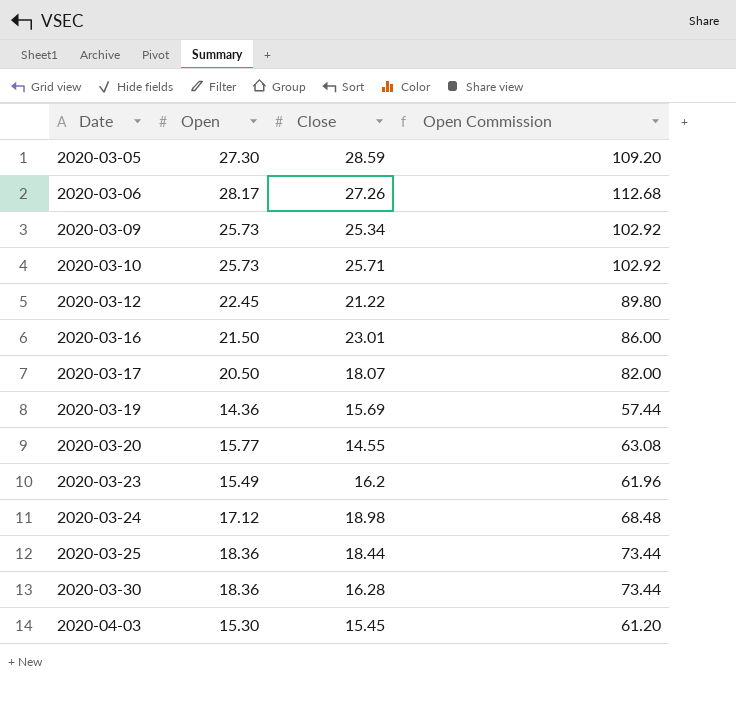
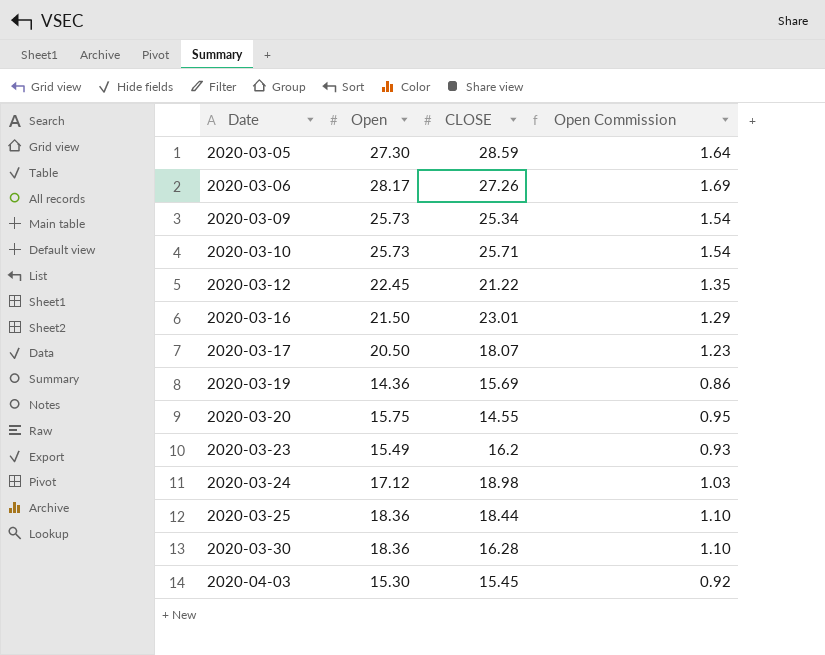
column name: Close -> CLOSE
column Open Commission | formula: [Open] * 4 -> [Open] * 0.06
2020-03-20 | Open: 15.77 -> 15.75

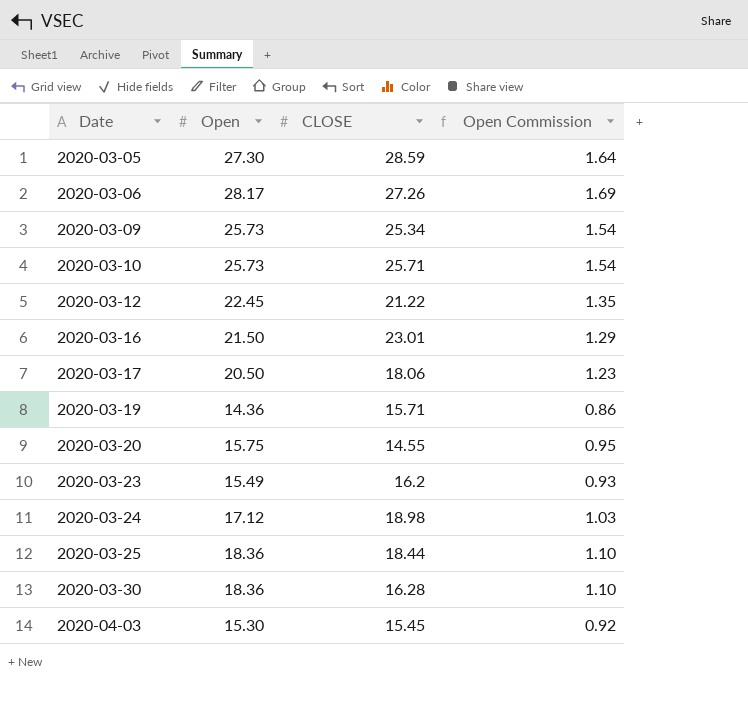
2020-03-17 | CLOSE: 18.07 -> 18.06
2020-03-19 | CLOSE: 15.69 -> 15.71

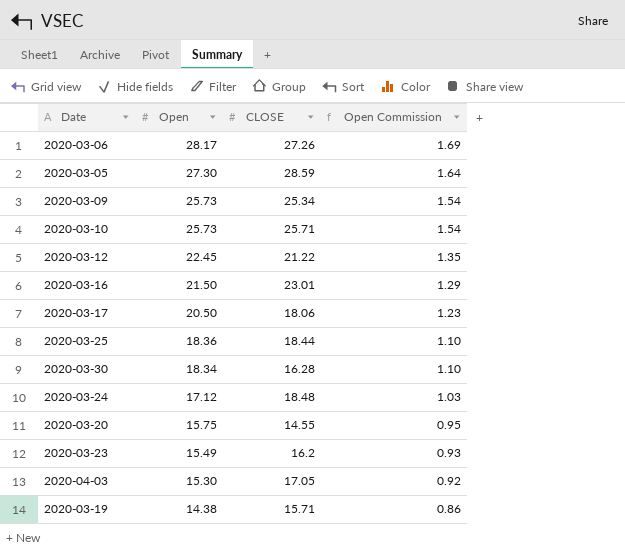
row order: Date ascending -> Open descending
2020-03-30 | Open: 18.36 -> 18.34
2020-03-24 | CLOSE: 18.98 -> 18.48
2020-04-03 | CLOSE: 15.45 -> 17.05
2020-03-19 | Open: 14.36 -> 14.38

